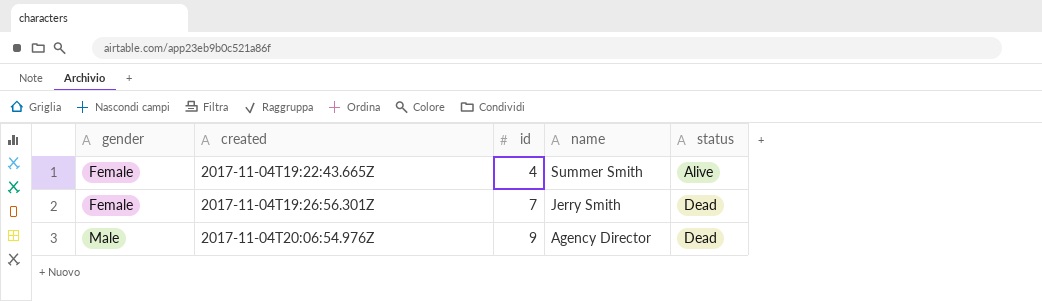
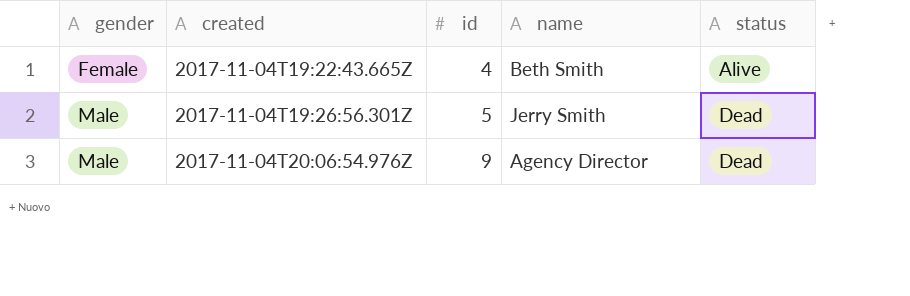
2017-11-04T19:22:43.665Z | name: Summer Smith -> Beth Smith
2017-11-04T19:26:56.301Z | gender: Female -> Male
2017-11-04T19:26:56.301Z | id: 7 -> 5

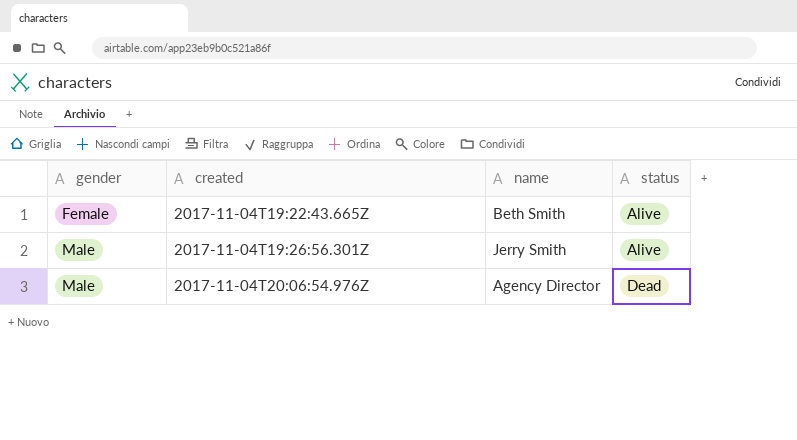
column id | position: 3 -> none
2017-11-04T19:26:56.301Z | status: Dead -> Alive

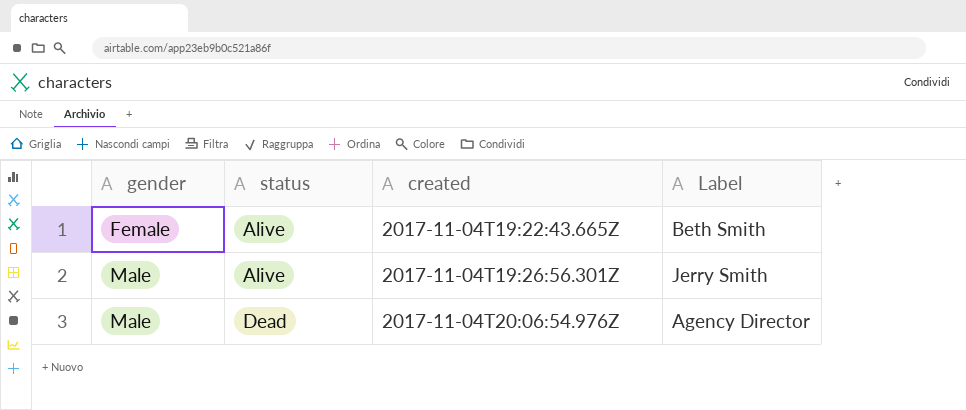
column status | position: 4 -> 2
column name: name -> Label

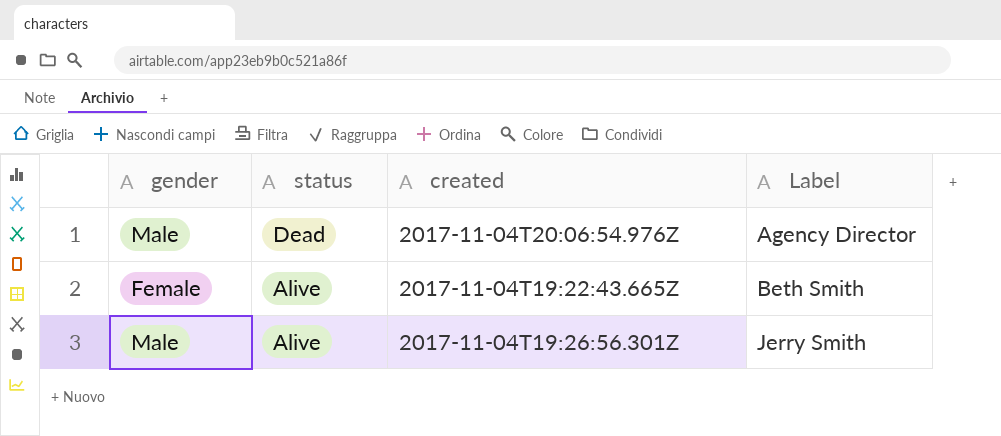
row order: gender ascending -> status descending

